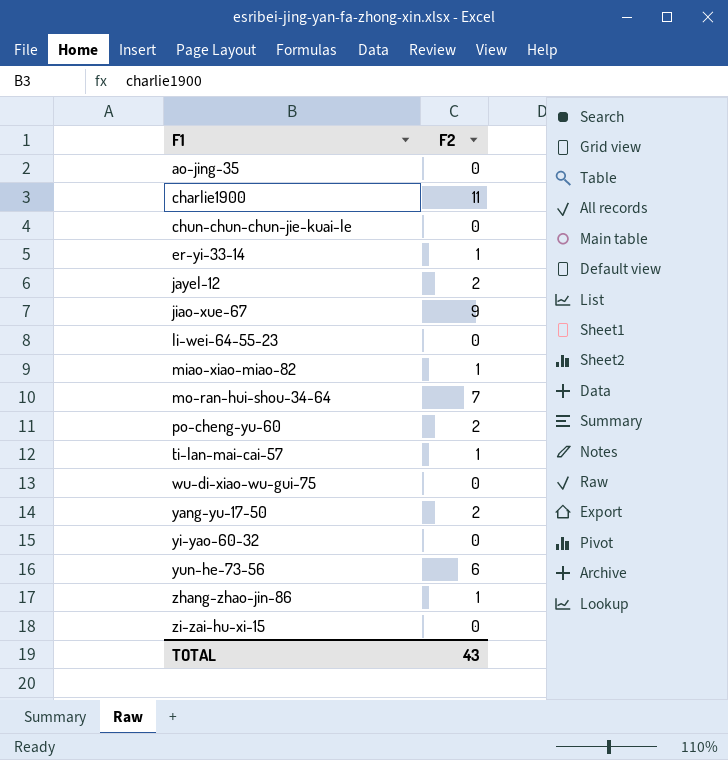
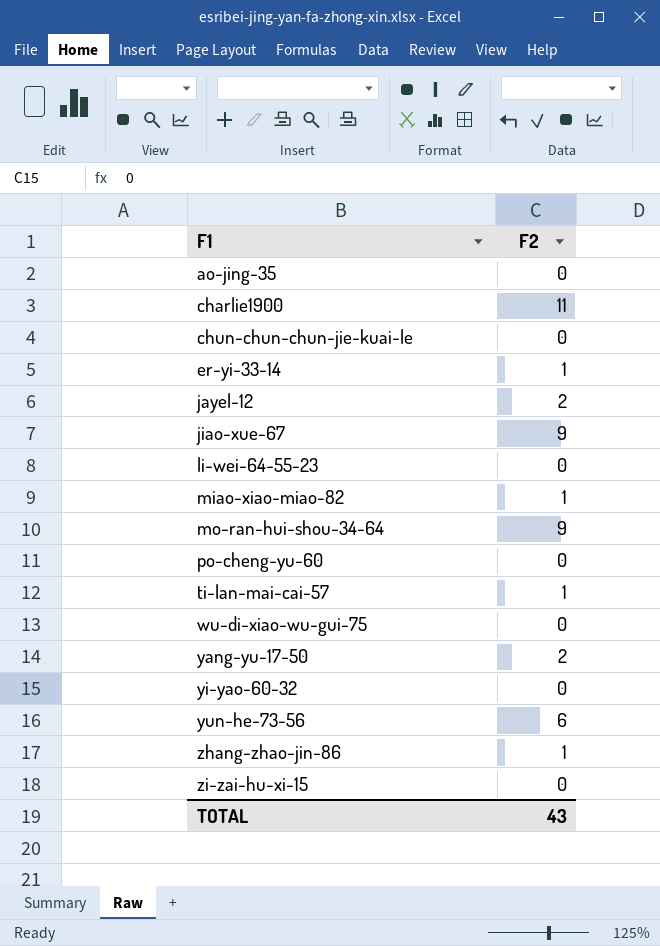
mo-ran-hui-shou-34-64 | F2: 7 -> 9
po-cheng-yu-60 | F2: 2 -> 0

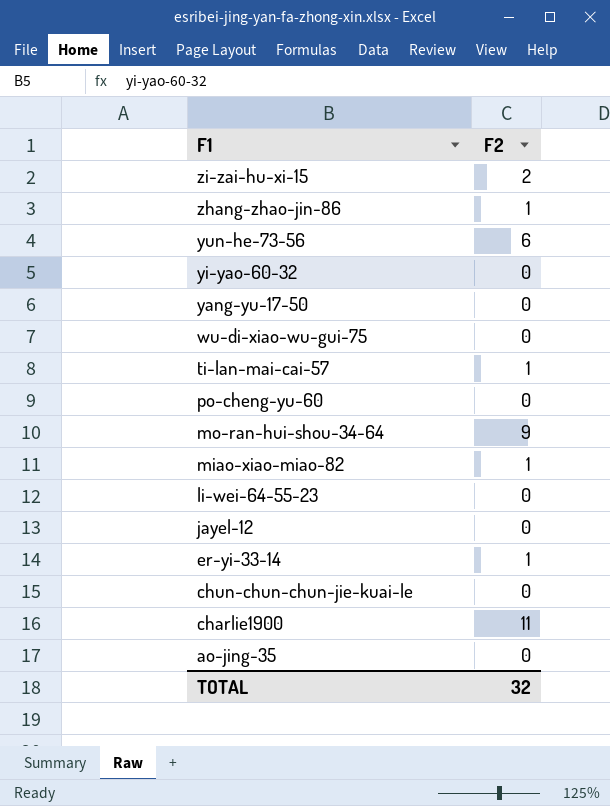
row order: F1 ascending -> F1 descending
row jiao-xue-67: 9 -> none
zi-zai-hu-xi-15 | F2: 0 -> 2
yang-yu-17-50 | F2: 2 -> 0
jayel-12 | F2: 2 -> 0
TOTAL | F2: 43 -> 32

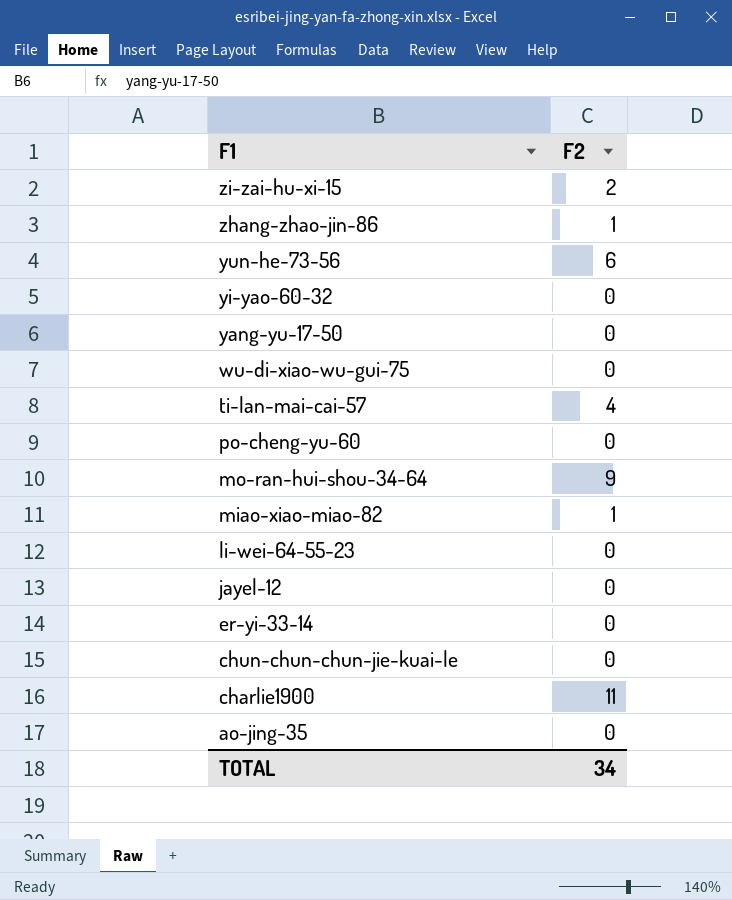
ti-lan-mai-cai-57 | F2: 1 -> 4
er-yi-33-14 | F2: 1 -> 0
TOTAL | F2: 32 -> 34

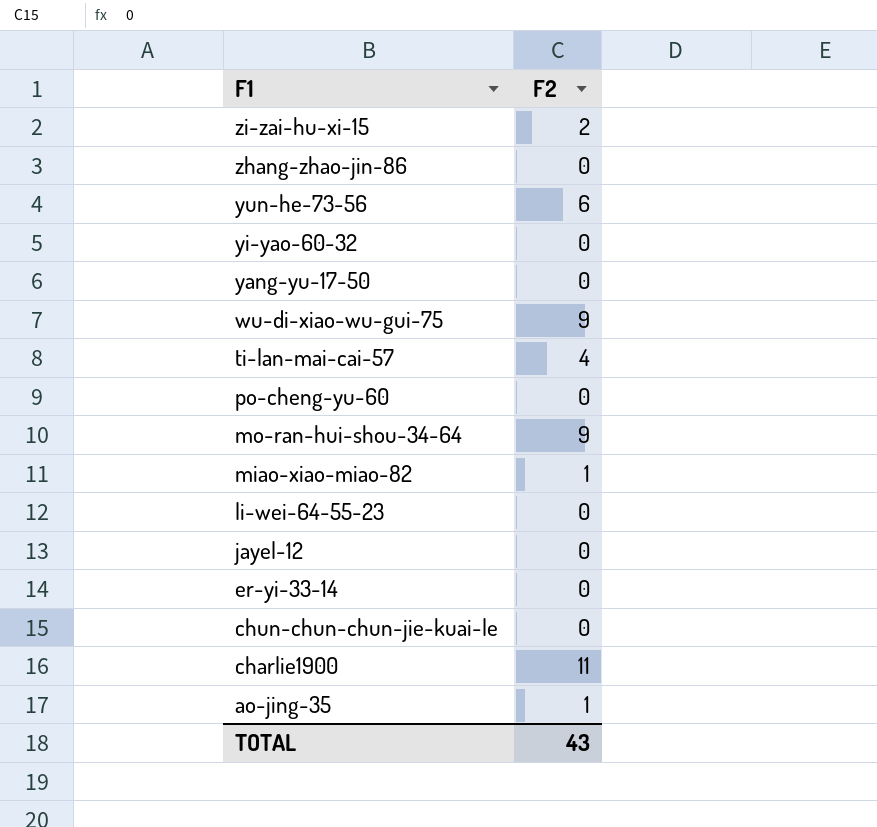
zhang-zhao-jin-86 | F2: 1 -> 0
wu-di-xiao-wu-gui-75 | F2: 0 -> 9
ao-jing-35 | F2: 0 -> 1
TOTAL | F2: 34 -> 43

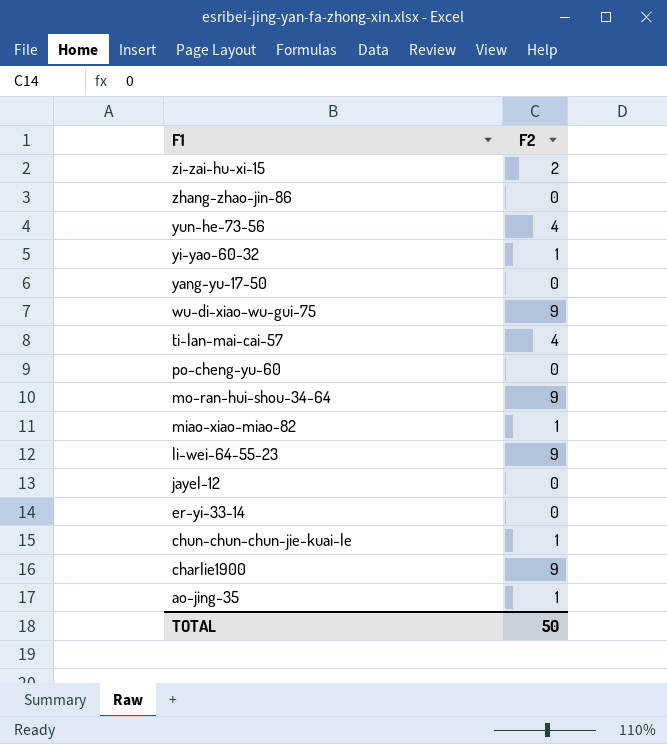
yun-he-73-56 | F2: 6 -> 4
yi-yao-60-32 | F2: 0 -> 1
li-wei-64-55-23 | F2: 0 -> 9
chun-chun-chun-jie-kuai-le | F2: 0 -> 1
charlie1900 | F2: 11 -> 9
TOTAL | F2: 43 -> 50

